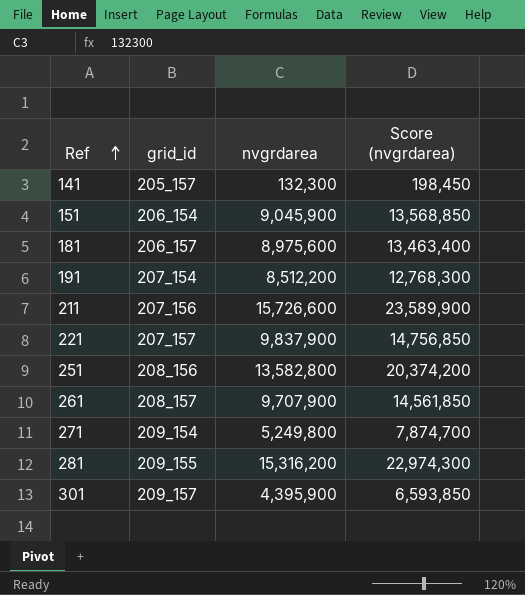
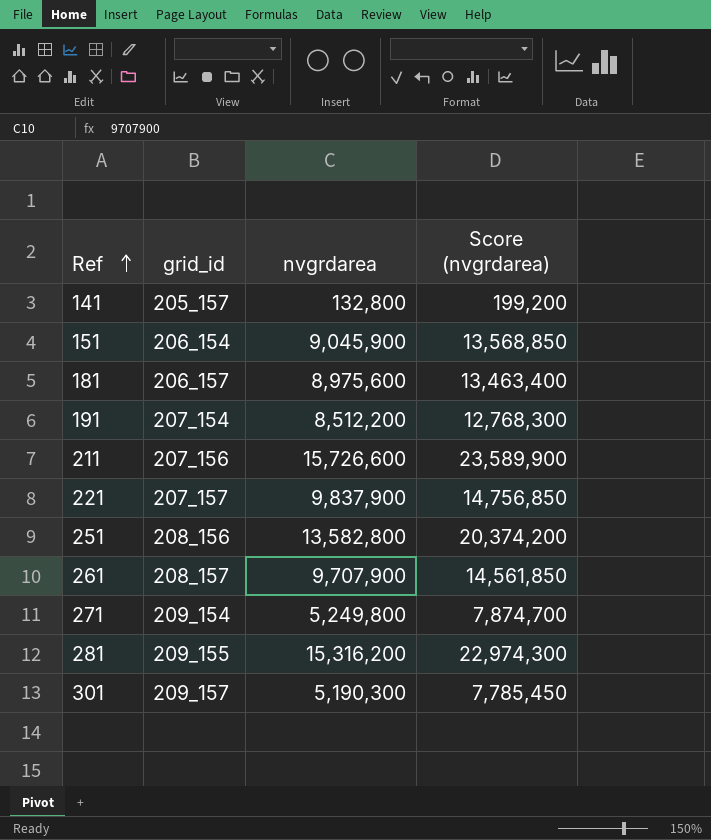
141 | nvgrdarea: 132,300 -> 132,800
141 | Score (nvgrdarea): 198,450 -> 199,200
301 | nvgrdarea: 4,395,900 -> 5,190,300
301 | Score (nvgrdarea): 6,593,850 -> 7,785,450

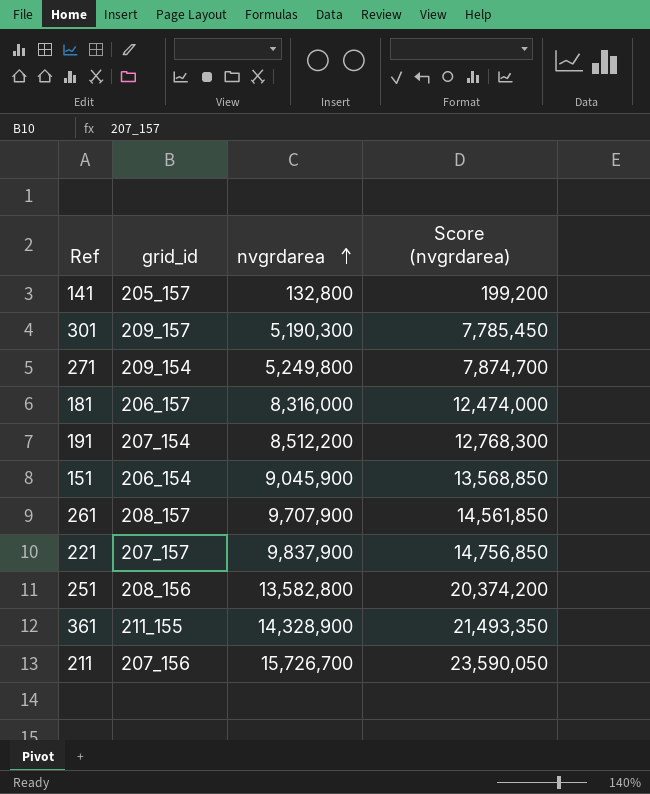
row order: Ref ascending -> nvgrdarea ascending
row 281: 209_155 | 15,316,200 | 22,974,300 -> none
181 | nvgrdarea: 8,975,600 -> 8,316,000
181 | Score (nvgrdarea): 13,463,400 -> 12,474,000
row 361: none -> 211_155 | 14,328,900 | 21,493,350
211 | nvgrdarea: 15,726,600 -> 15,726,700
211 | Score (nvgrdarea): 23,589,900 -> 23,590,050

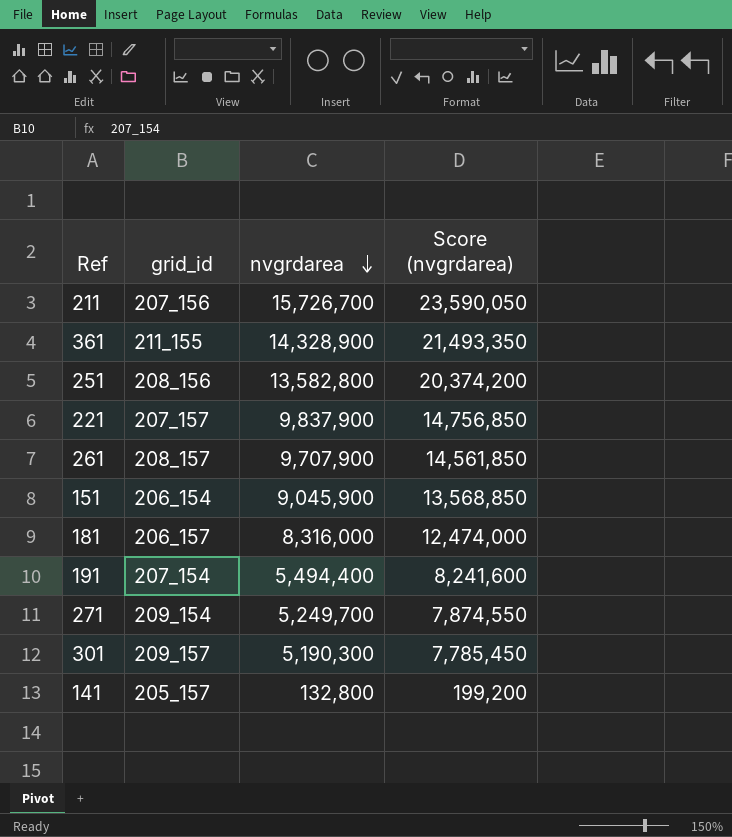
row order: nvgrdarea ascending -> nvgrdarea descending
191 | nvgrdarea: 8,512,200 -> 5,494,400
191 | Score (nvgrdarea): 12,768,300 -> 8,241,600
271 | nvgrdarea: 5,249,800 -> 5,249,700
271 | Score (nvgrdarea): 7,874,700 -> 7,874,550

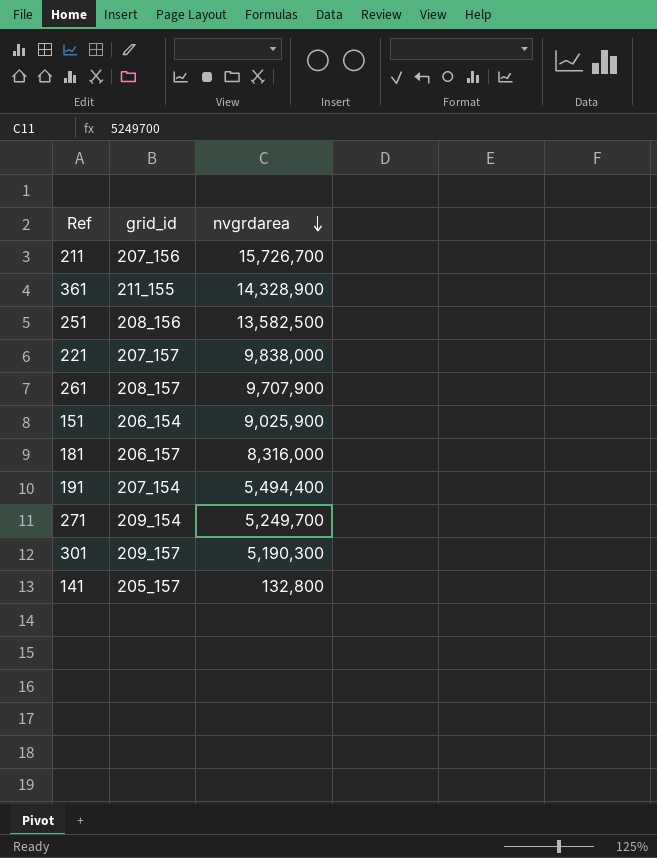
column Score (nvgrdarea) | formula: [nvgrdarea] * 1.5 -> none
251 | nvgrdarea: 13,582,800 -> 13,582,500
221 | nvgrdarea: 9,837,900 -> 9,838,000
151 | nvgrdarea: 9,045,900 -> 9,025,900

